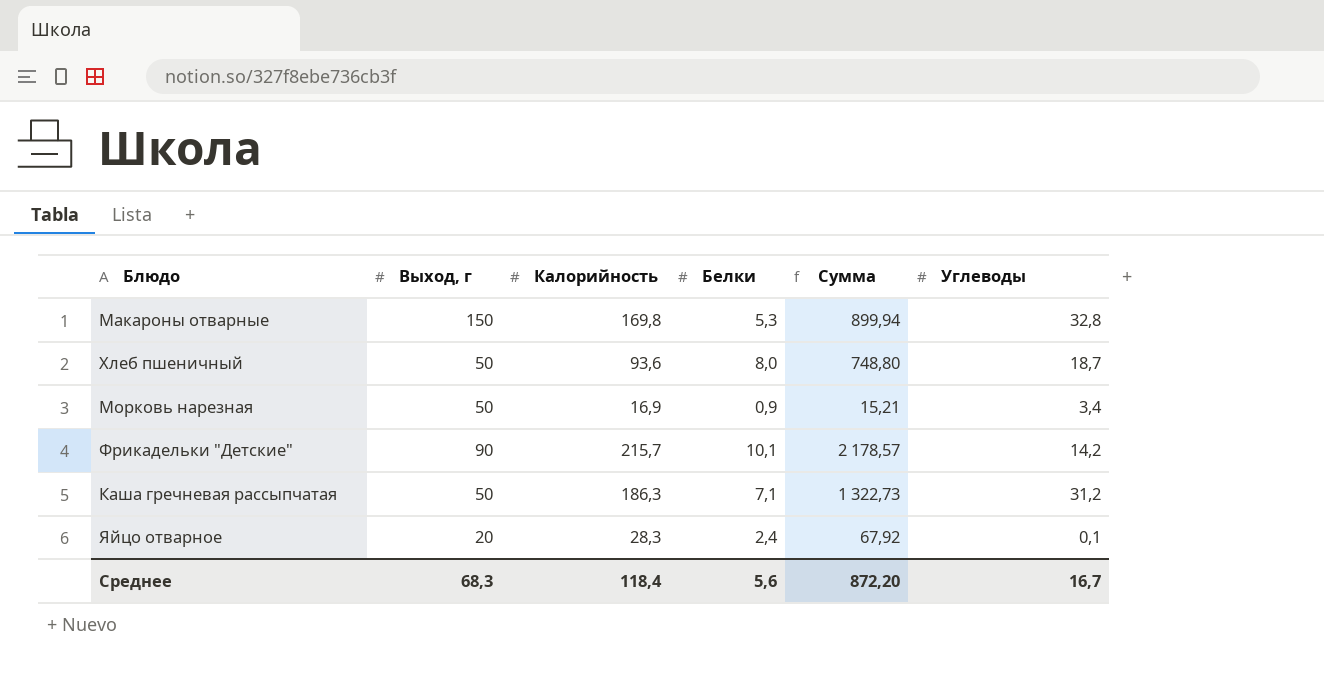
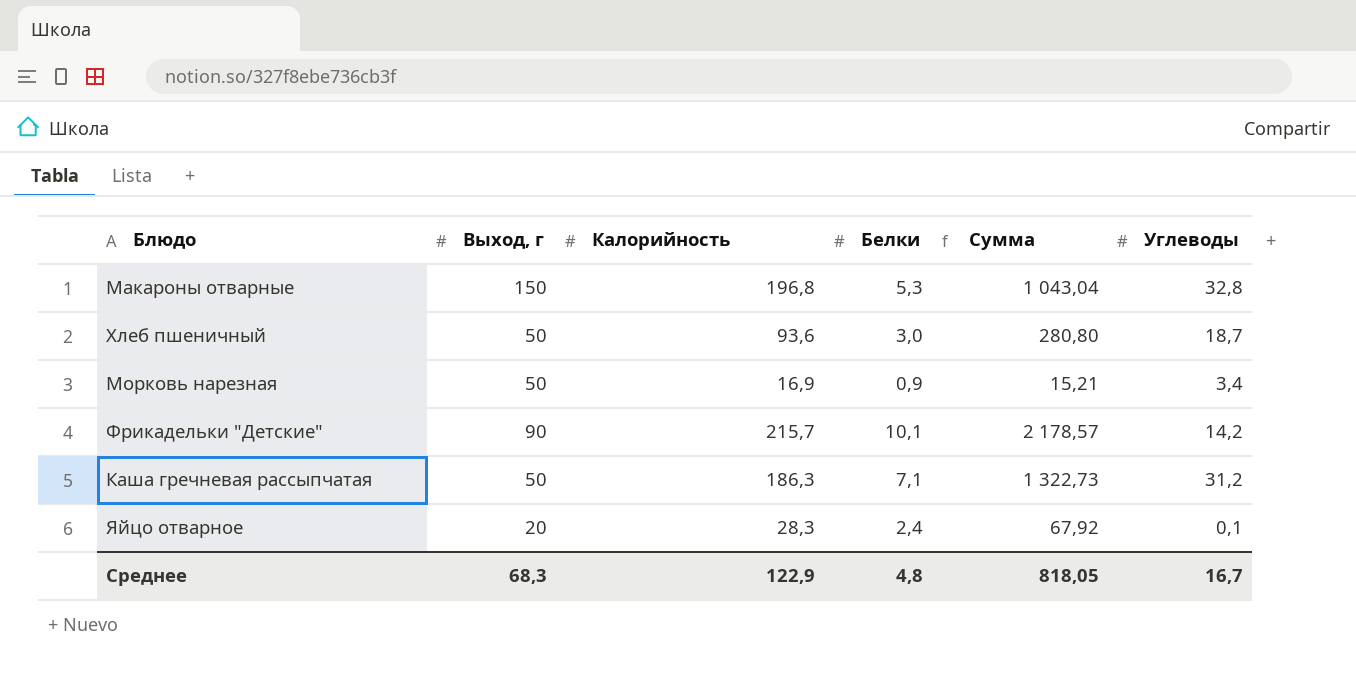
Макароны отварные | Калорийность: 169,8 -> 196,8
Макароны отварные | Сумма: 899,94 -> 1 043,04
Хлеб пшеничный | Белки: 8,0 -> 3,0
Хлеб пшеничный | Сумма: 748,80 -> 280,80
Среднее | Калорийность: 118,4 -> 122,9
Среднее | Белки: 5,6 -> 4,8
Среднее | Сумма: 872,20 -> 818,05

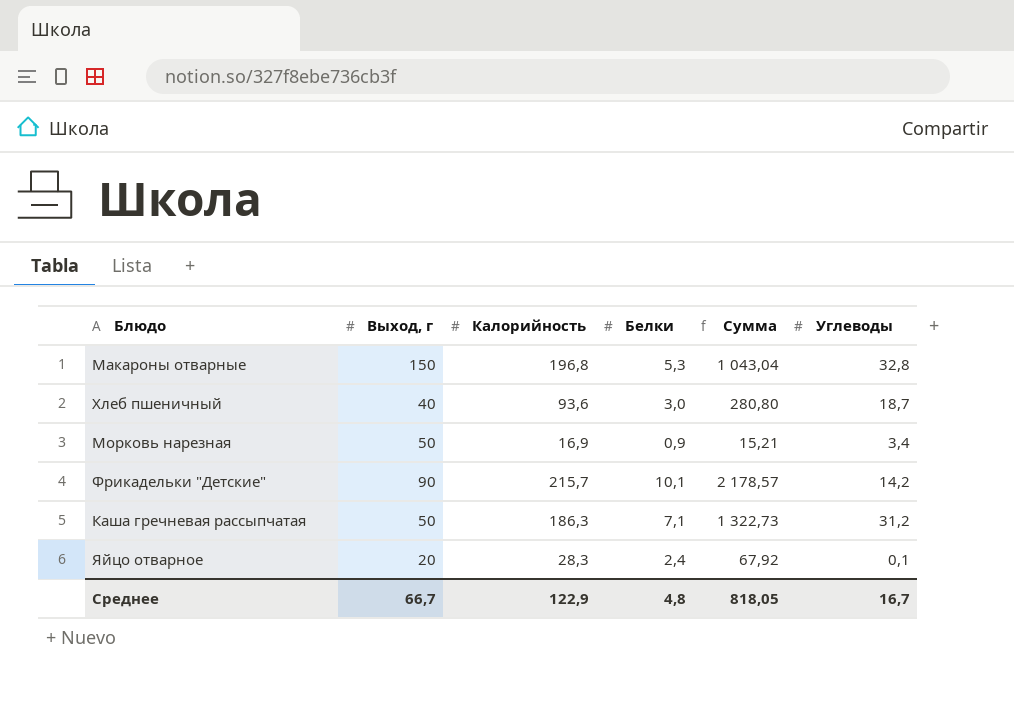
Хлеб пшеничный | Выход, г: 50 -> 40
Среднее | Выход, г: 68,3 -> 66,7

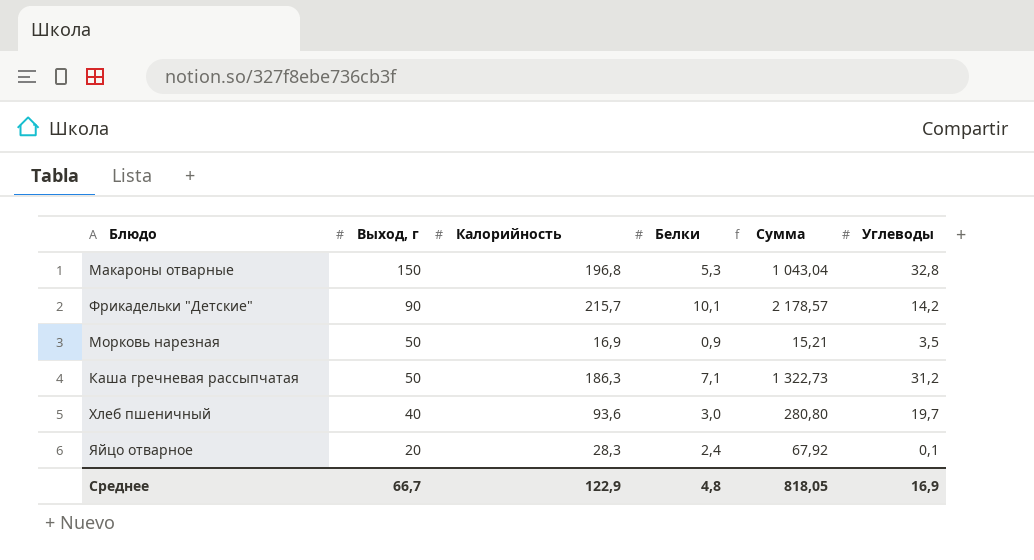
row order: none -> Выход, г descending
Морковь нарезная | Углеводы: 3,4 -> 3,5
Хлеб пшеничный | Углеводы: 18,7 -> 19,7
Среднее | Углеводы: 16,7 -> 16,9

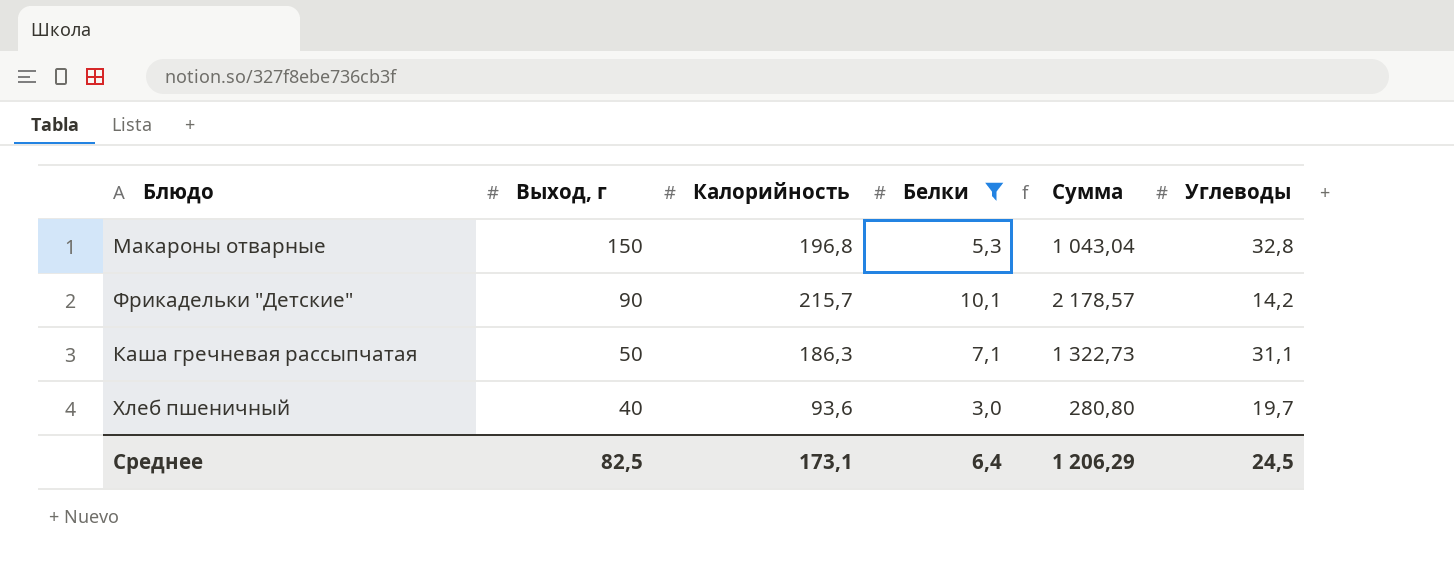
filter: none -> Белки >= 3,0
Каша гречневая рассыпчатая | Углеводы: 31,2 -> 31,1
Среднее | Выход, г: 66,7 -> 82,5
Среднее | Калорийность: 122,9 -> 173,1
Среднее | Белки: 4,8 -> 6,4
Среднее | Сумма: 818,05 -> 1 206,29
Среднее | Углеводы: 16,9 -> 24,5

